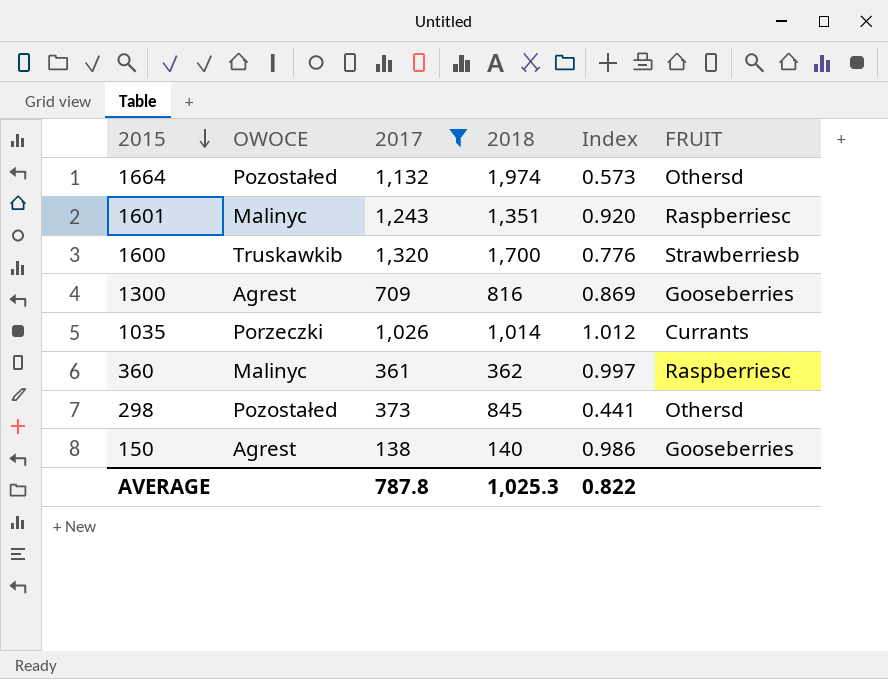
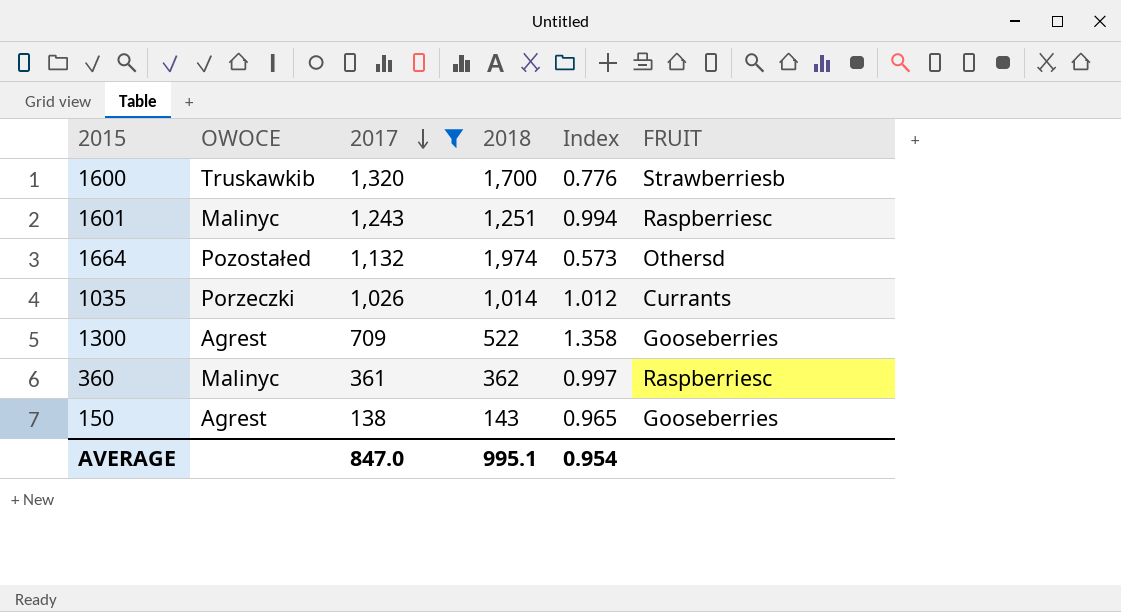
row order: 2015 descending -> 2017 descending
row 298: Pozostałed | 373 | 845 | 0.441 | Othersd -> none
1601 | 2018: 1,351 -> 1,251
1601 | Index: 0.920 -> 0.994
1300 | 2018: 816 -> 522
1300 | Index: 0.869 -> 1.358
150 | 2018: 140 -> 143
150 | Index: 0.986 -> 0.965
AVERAGE | 2017: 787.8 -> 847.0
AVERAGE | 2018: 1,025.3 -> 995.1
AVERAGE | Index: 0.822 -> 0.954

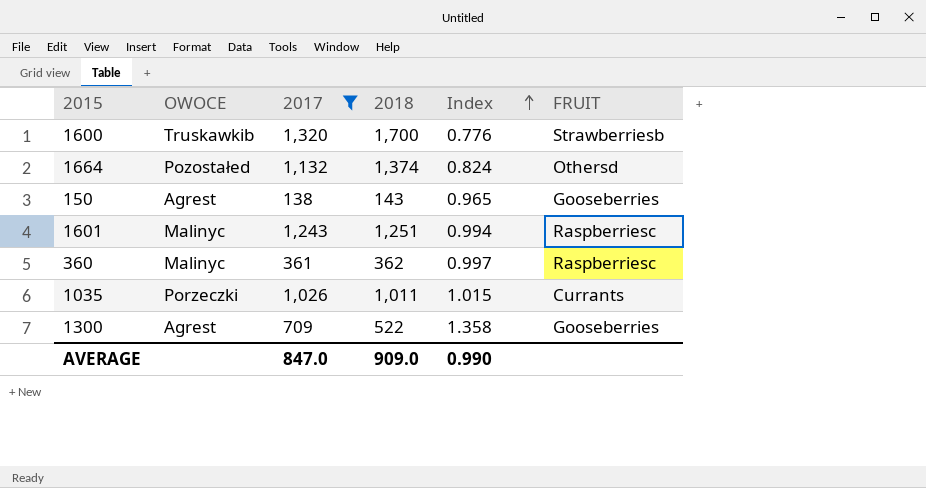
row order: 2017 descending -> Index ascending
1664 | 2018: 1,974 -> 1,374
1664 | Index: 0.573 -> 0.824
1035 | 2018: 1,014 -> 1,011
1035 | Index: 1.012 -> 1.015
AVERAGE | 2018: 995.1 -> 909.0
AVERAGE | Index: 0.954 -> 0.990

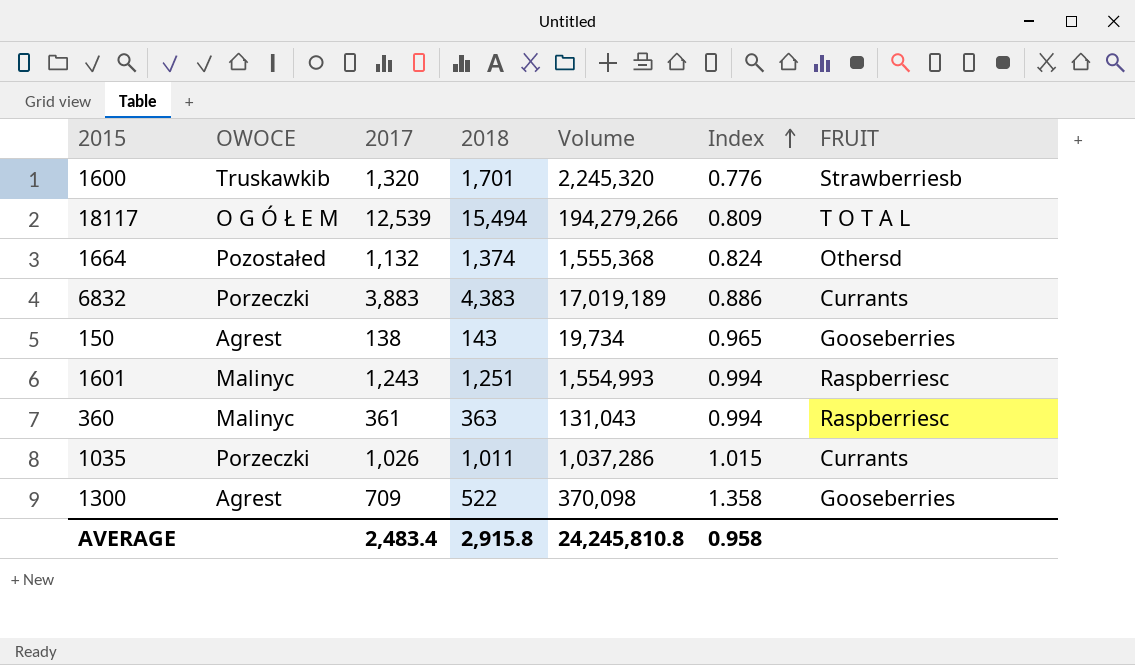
filter: 2017 <= 1,320 -> none
column Volume | formula: none -> [2017] * [2018]
1600 | 2018: 1,700 -> 1,701
360 | 2018: 362 -> 363
360 | Index: 0.997 -> 0.994
AVERAGE | 2017: 847.0 -> 2,483.4
AVERAGE | 2018: 909.0 -> 2,915.8
AVERAGE | Index: 0.990 -> 0.958

